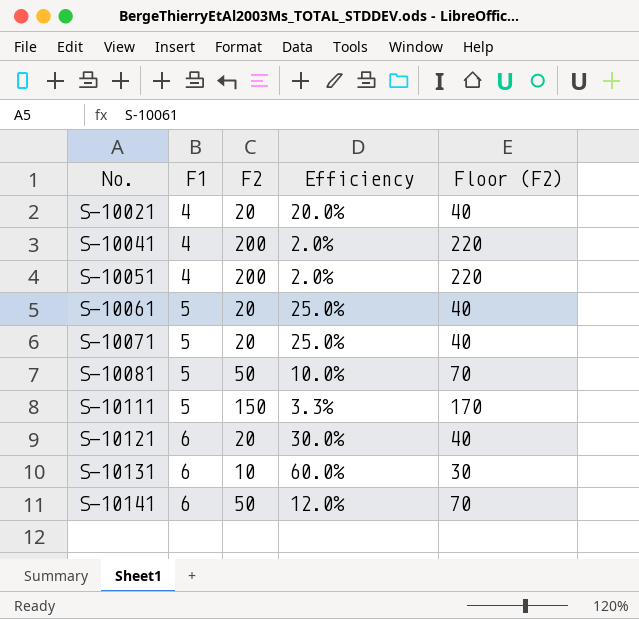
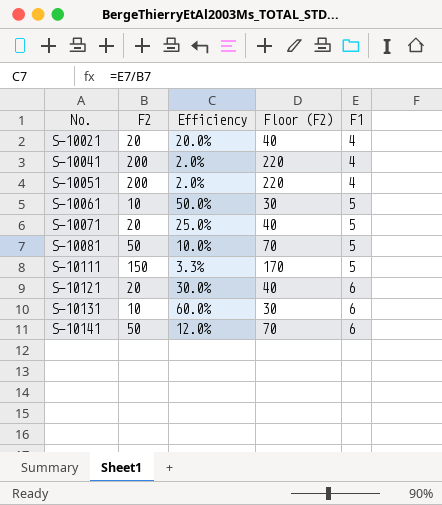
column F1 | position: 2 -> 5
S-10061 | F2: 20 -> 10
S-10061 | Efficiency: 25.0% -> 50.0%
S-10061 | Floor (F2): 40 -> 30

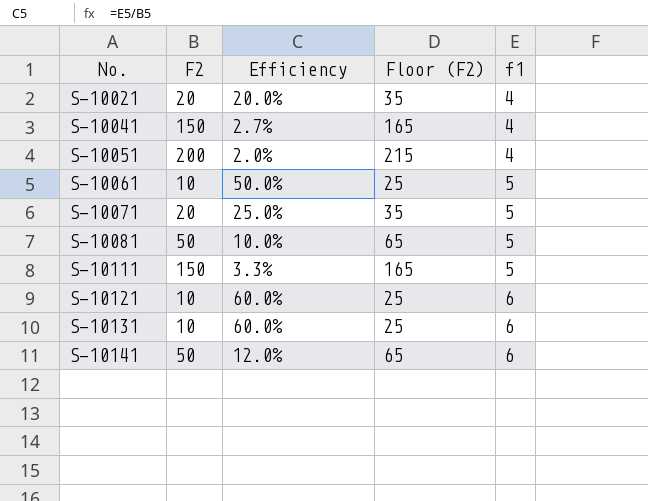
column Floor (F2) | formula: [F2] + 20 -> [F2] + 15
column name: F1 -> f1
S-10041 | F2: 200 -> 150
S-10041 | Efficiency: 2.0% -> 2.7%
S-10121 | F2: 20 -> 10
S-10121 | Efficiency: 30.0% -> 60.0%

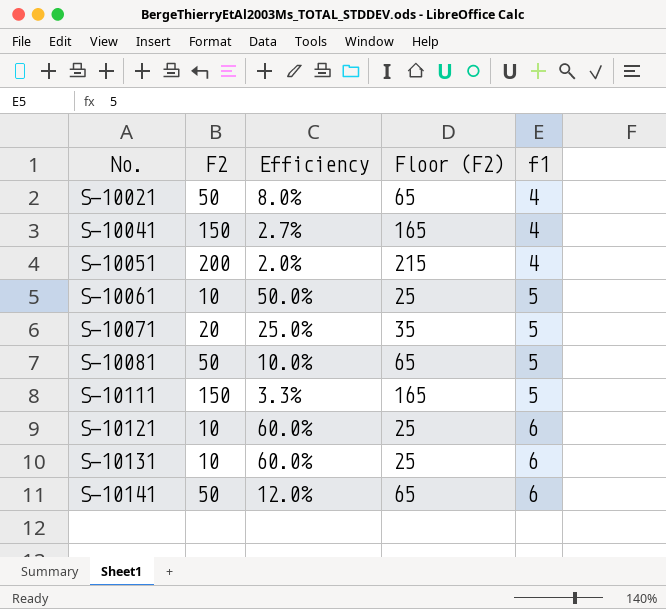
S-10021 | F2: 20 -> 50
S-10021 | Efficiency: 20.0% -> 8.0%
S-10021 | Floor (F2): 35 -> 65

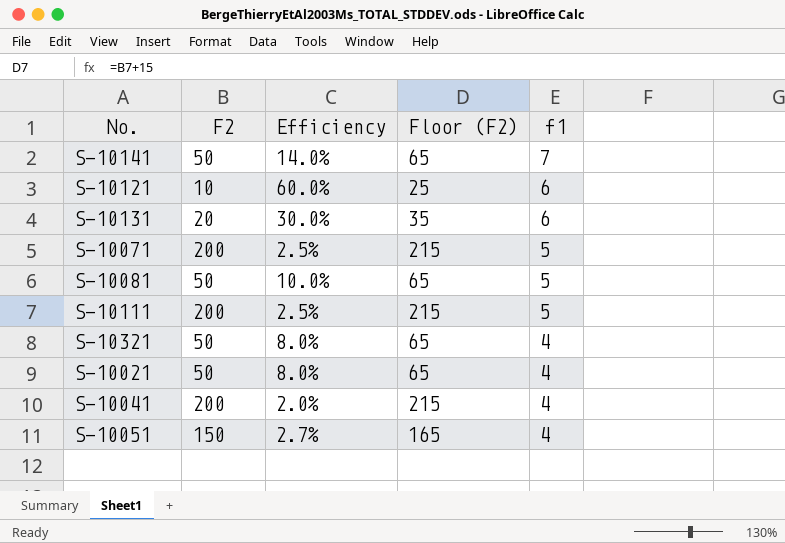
row order: No. ascending -> f1 descending
row S-10061: 10 | 50.0% | 25 | 5 -> none
S-10141 | Efficiency: 12.0% -> 14.0%
S-10141 | f1: 6 -> 7
S-10131 | F2: 10 -> 20
S-10131 | Efficiency: 60.0% -> 30.0%
S-10131 | Floor (F2): 25 -> 35
S-10071 | F2: 20 -> 200
S-10071 | Efficiency: 25.0% -> 2.5%
S-10071 | Floor (F2): 35 -> 215
S-10111 | F2: 150 -> 200
S-10111 | Efficiency: 3.3% -> 2.5%
S-10111 | Floor (F2): 165 -> 215
row S-10321: none -> 50 | 8.0% | 65 | 4
S-10041 | F2: 150 -> 200
S-10041 | Efficiency: 2.7% -> 2.0%
S-10041 | Floor (F2): 165 -> 215
S-10051 | F2: 200 -> 150
S-10051 | Efficiency: 2.0% -> 2.7%
S-10051 | Floor (F2): 215 -> 165

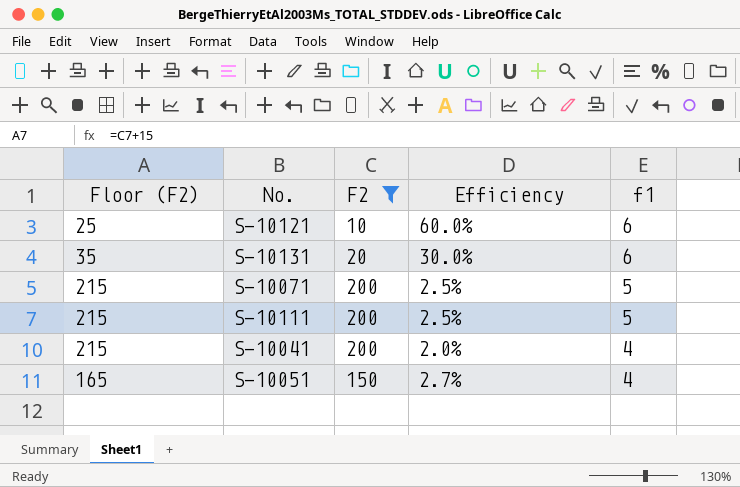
filter: none -> F2 != 50
column Floor (F2) | position: 4 -> 1

